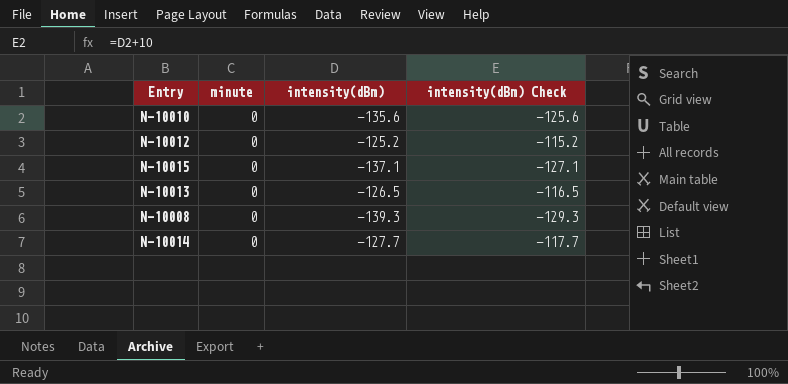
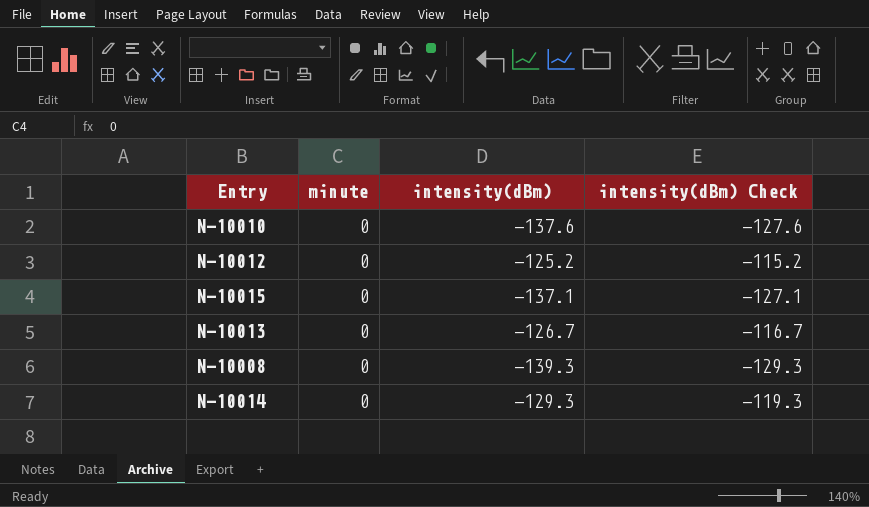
N-10010 | intensity(dBm): -135.6 -> -137.6
N-10010 | intensity(dBm) Check: -125.6 -> -127.6
N-10013 | intensity(dBm): -126.5 -> -126.7
N-10013 | intensity(dBm) Check: -116.5 -> -116.7
N-10014 | intensity(dBm): -127.7 -> -129.3
N-10014 | intensity(dBm) Check: -117.7 -> -119.3

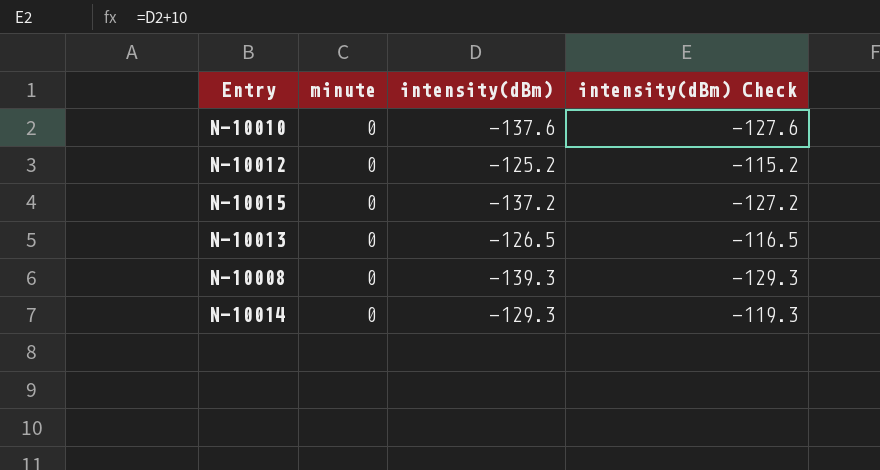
N-10015 | intensity(dBm): -137.1 -> -137.2
N-10015 | intensity(dBm) Check: -127.1 -> -127.2
N-10013 | intensity(dBm): -126.7 -> -126.5
N-10013 | intensity(dBm) Check: -116.7 -> -116.5

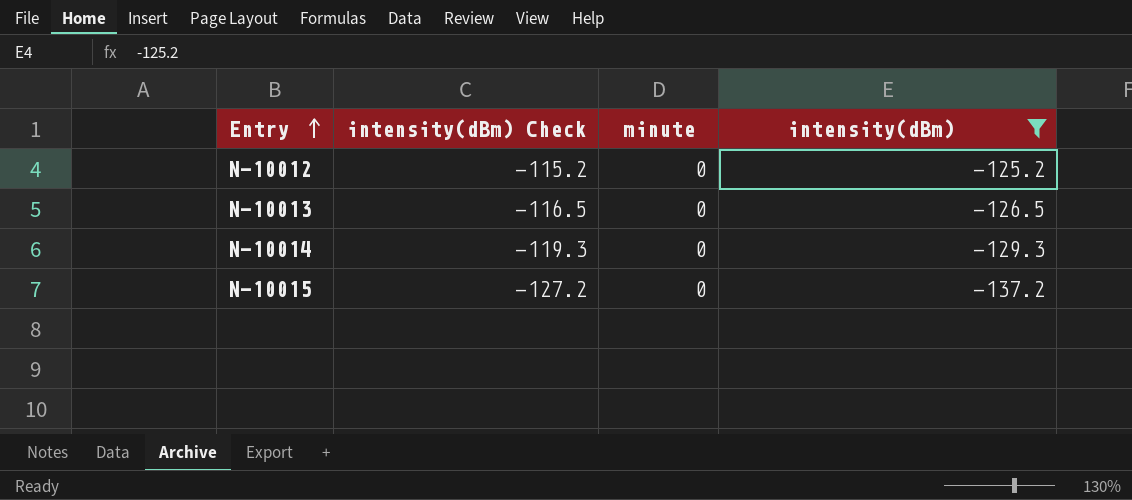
filter: none -> intensity(dBm) >= -137.2
row order: none -> Entry ascending
column intensity(dBm) Check | position: 4 -> 2

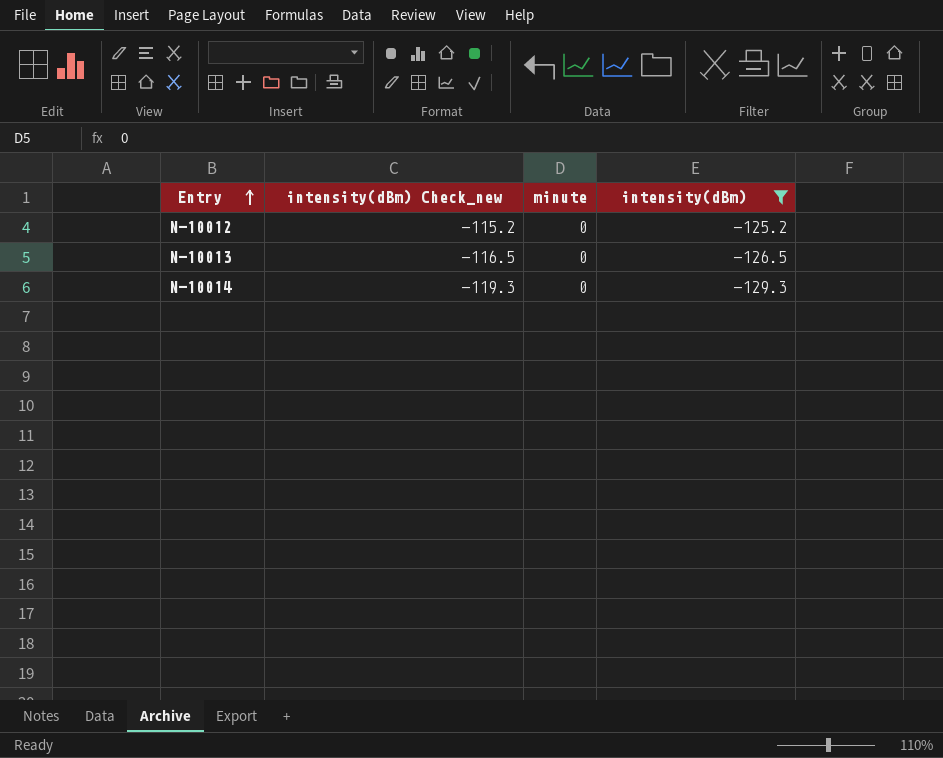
column name: intensity(dBm) Check -> intensity(dBm) Check_new
row N-10015: -127.2 | 0 | -137.2 -> none

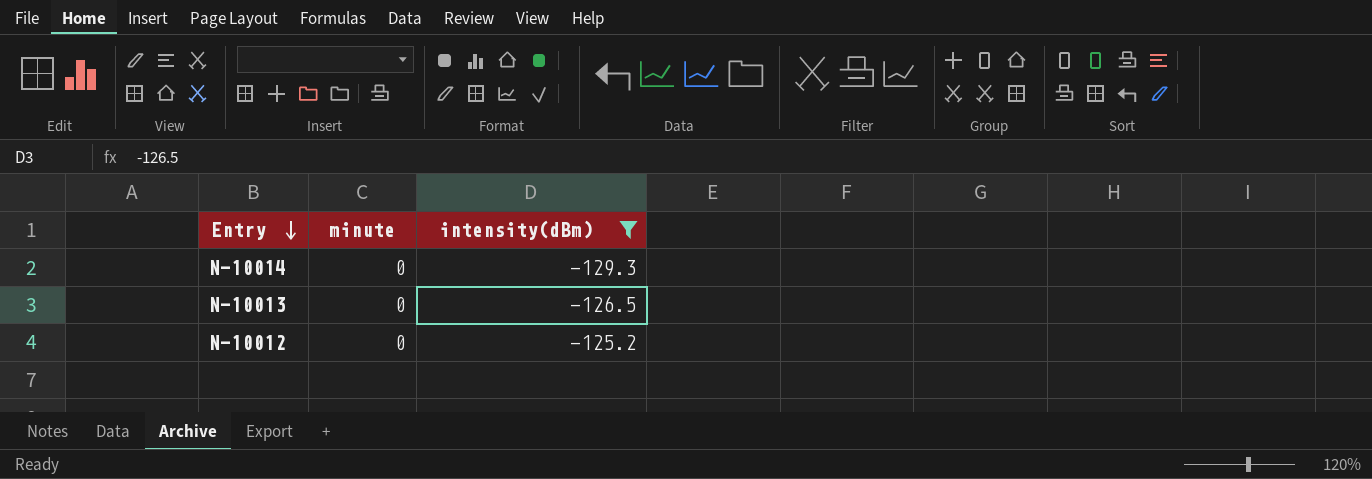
row order: Entry ascending -> Entry descending
column intensity(dBm) Check_new | formula: [intensity(dBm)] + 10 -> none

